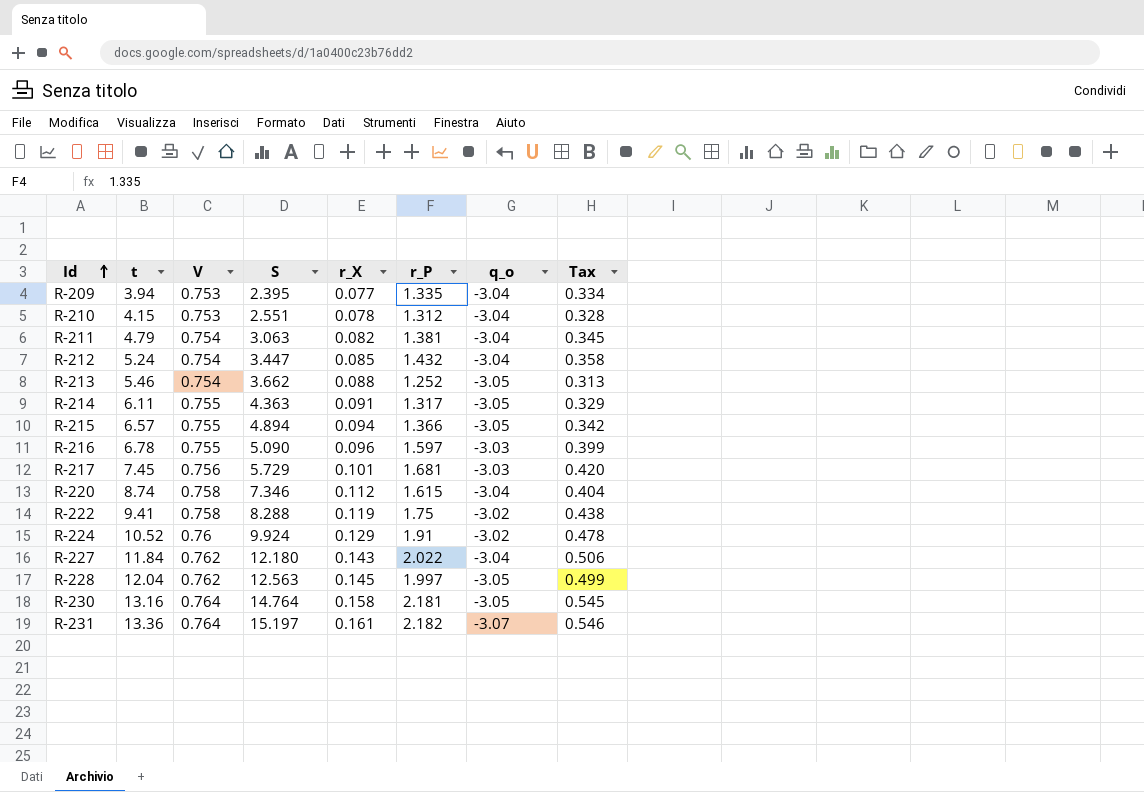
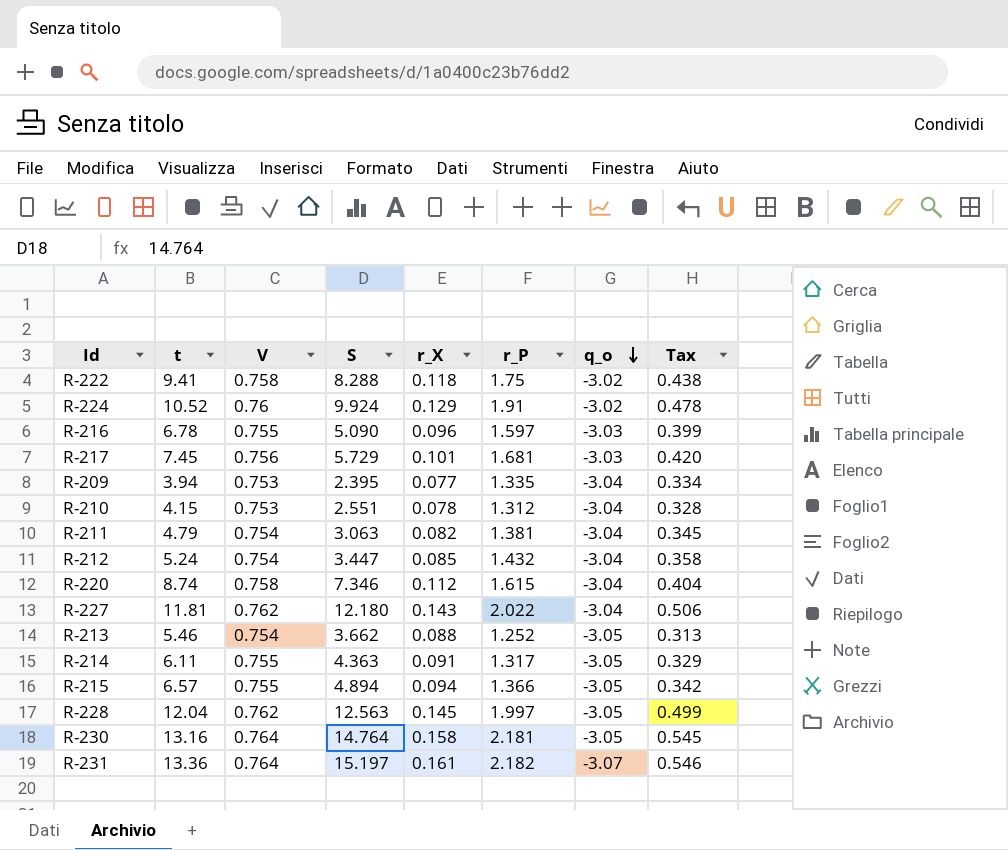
row order: Id ascending -> q_o descending
R-222 | r_X: 0.119 -> 0.118
R-227 | t: 11.84 -> 11.81

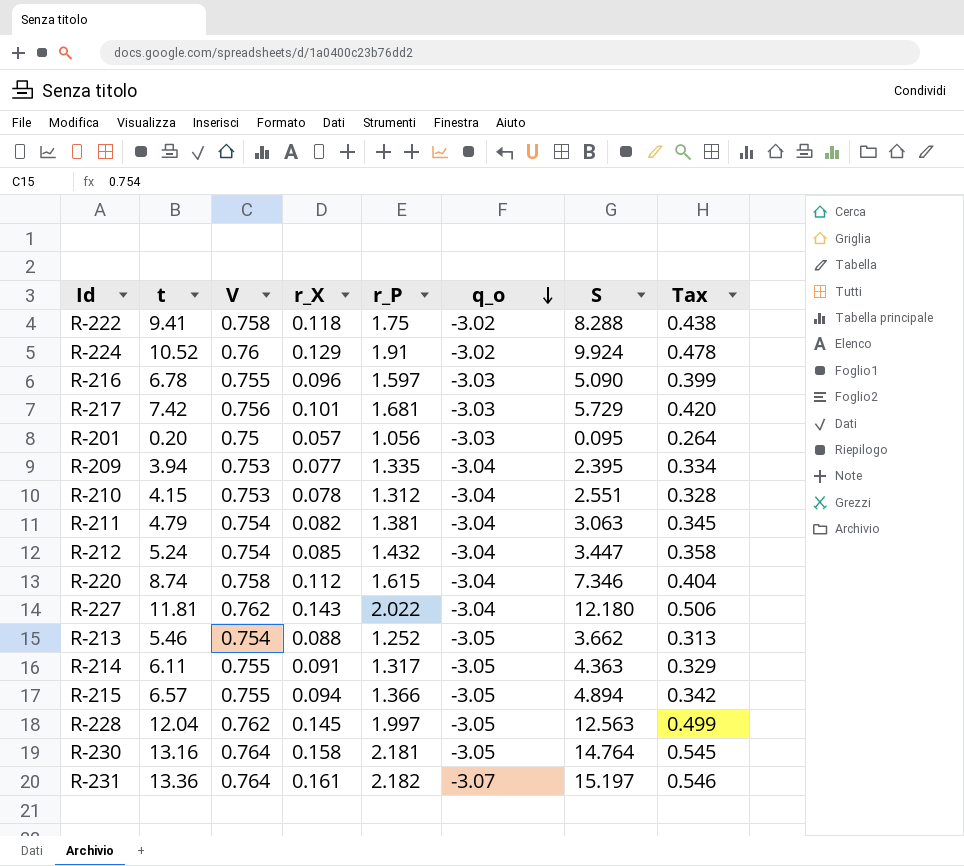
column S | position: 4 -> 7
R-217 | t: 7.45 -> 7.42
row R-201: none -> 0.20 | 0.75 | 0.057 | 1.056 | -3.03 | 0.095 | 0.264

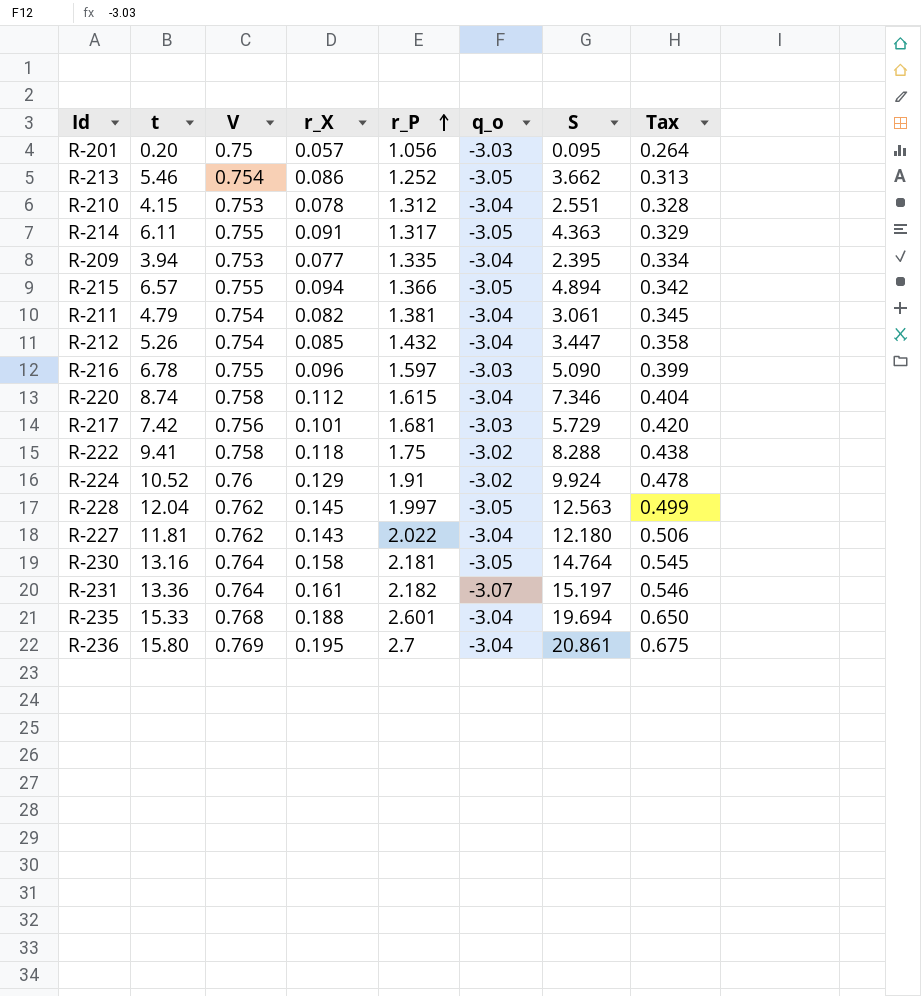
row order: q_o descending -> r_P ascending
R-213 | r_X: 0.088 -> 0.086
R-211 | S: 3.063 -> 3.061
R-212 | t: 5.24 -> 5.26
row R-235: none -> 15.33 | 0.768 | 0.188 | 2.601 | -3.04 | 19.694 | 0.650
row R-236: none -> 15.80 | 0.769 | 0.195 | 2.7 | -3.04 | 20.861 | 0.675

